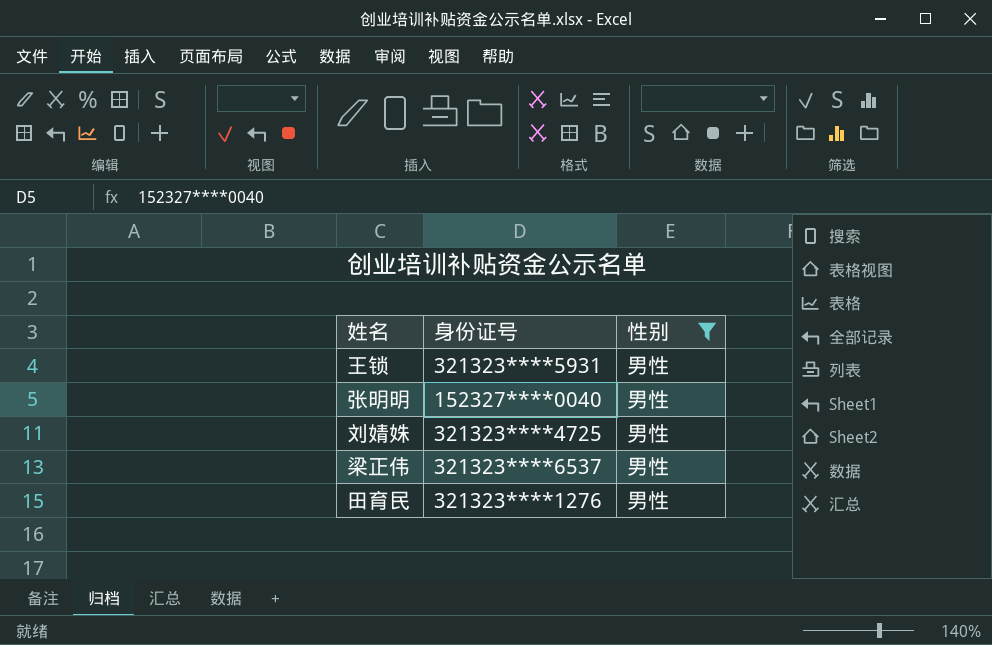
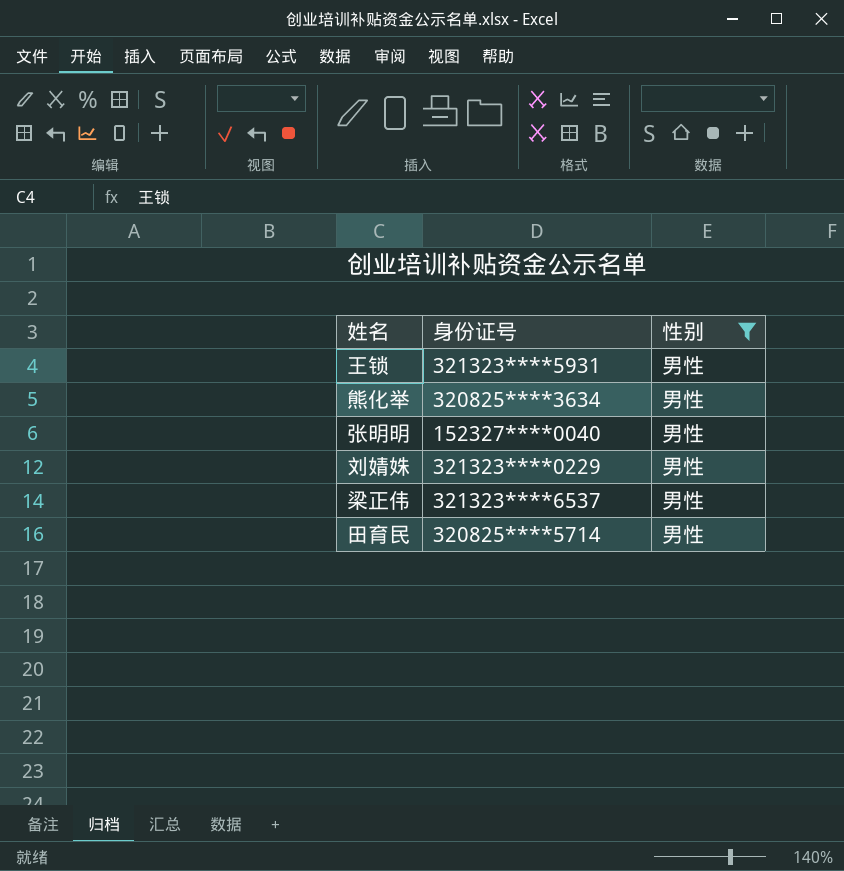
row 熊化举: none -> 320825****3634 | 男性
刘婧姝 | 身份证号: 321323****4725 -> 321323****0229
田育民 | 身份证号: 321323****1276 -> 320825****5714

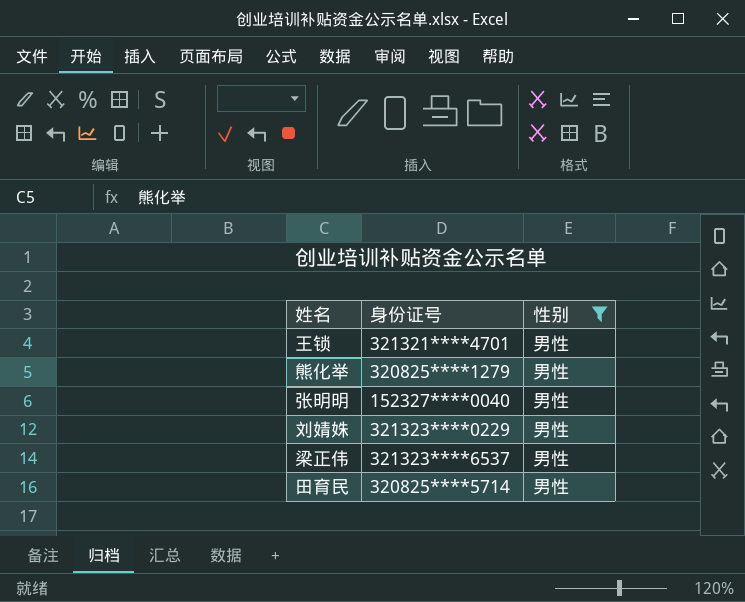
王锁 | 身份证号: 321323****5931 -> 321321****4701
熊化举 | 身份证号: 320825****3634 -> 320825****1279

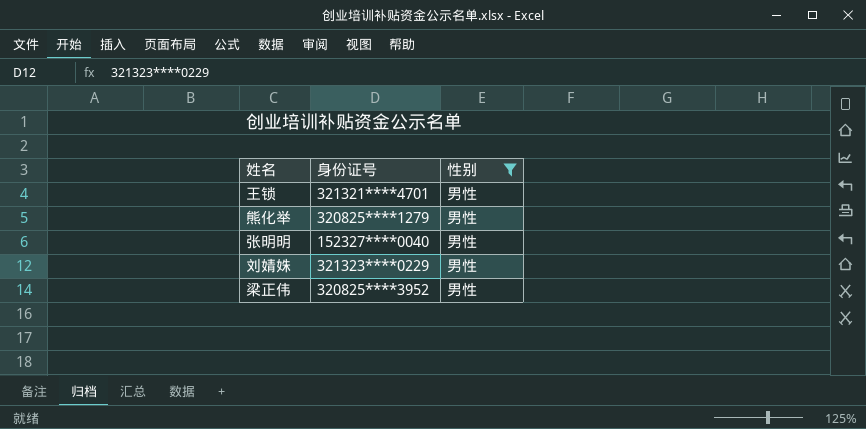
row 田育民: 320825****5714 | 男性 -> none
梁正伟 | 身份证号: 321323****6537 -> 320825****3952

